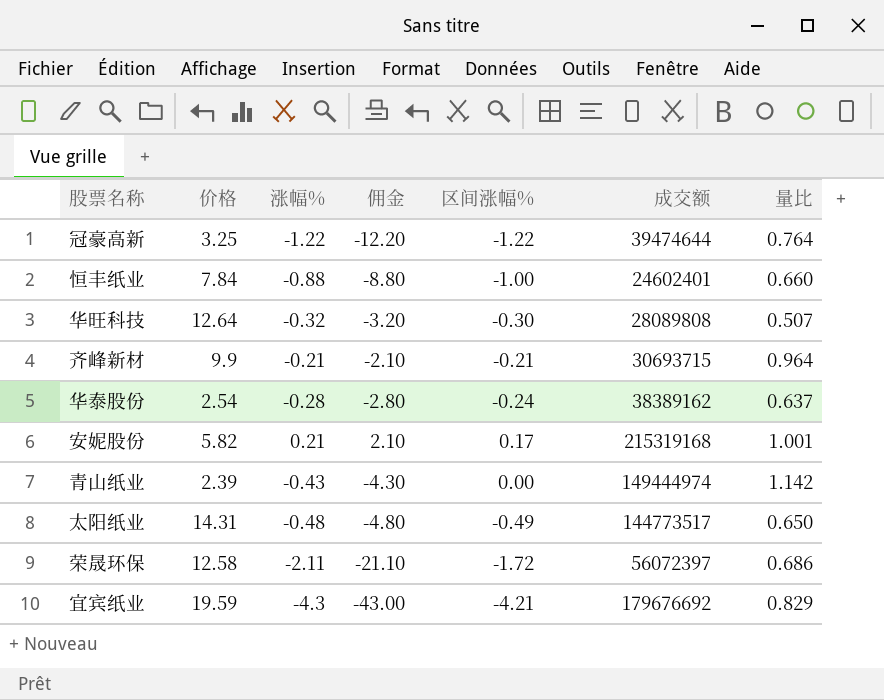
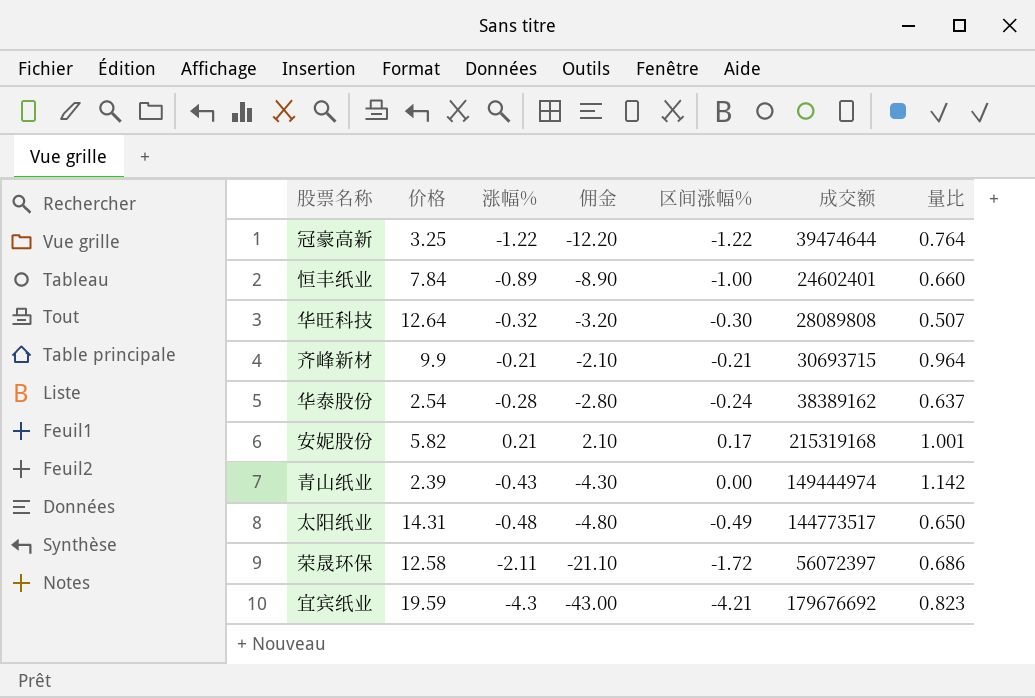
恒丰纸业 | 涨幅%: -0.88 -> -0.89
恒丰纸业 | 佣金: -8.80 -> -8.90
宜宾纸业 | 量比: 0.829 -> 0.823

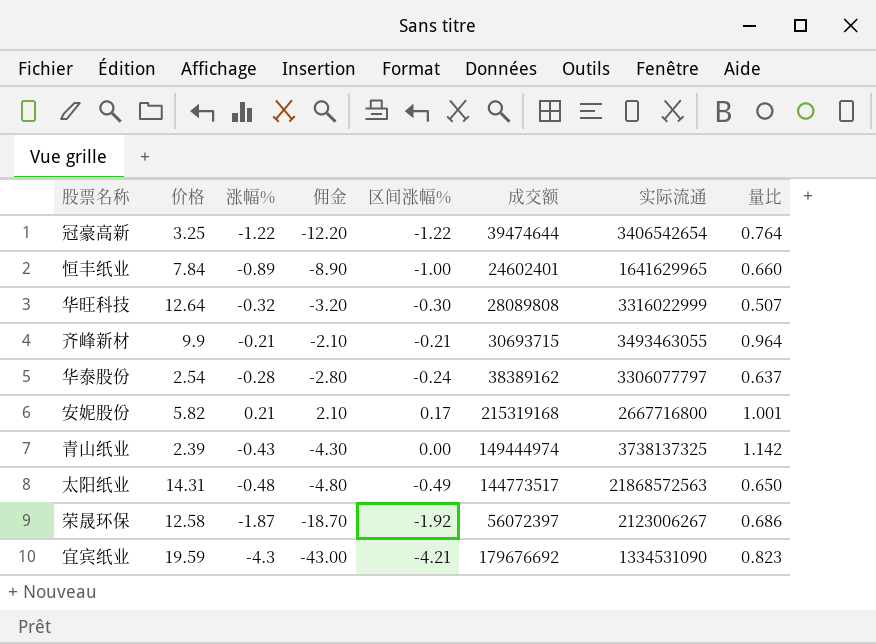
column 实际流通 | position: none -> 7
荣晟环保 | 涨幅%: -2.11 -> -1.87
荣晟环保 | 佣金: -21.10 -> -18.70
荣晟环保 | 区间涨幅%: -1.72 -> -1.92

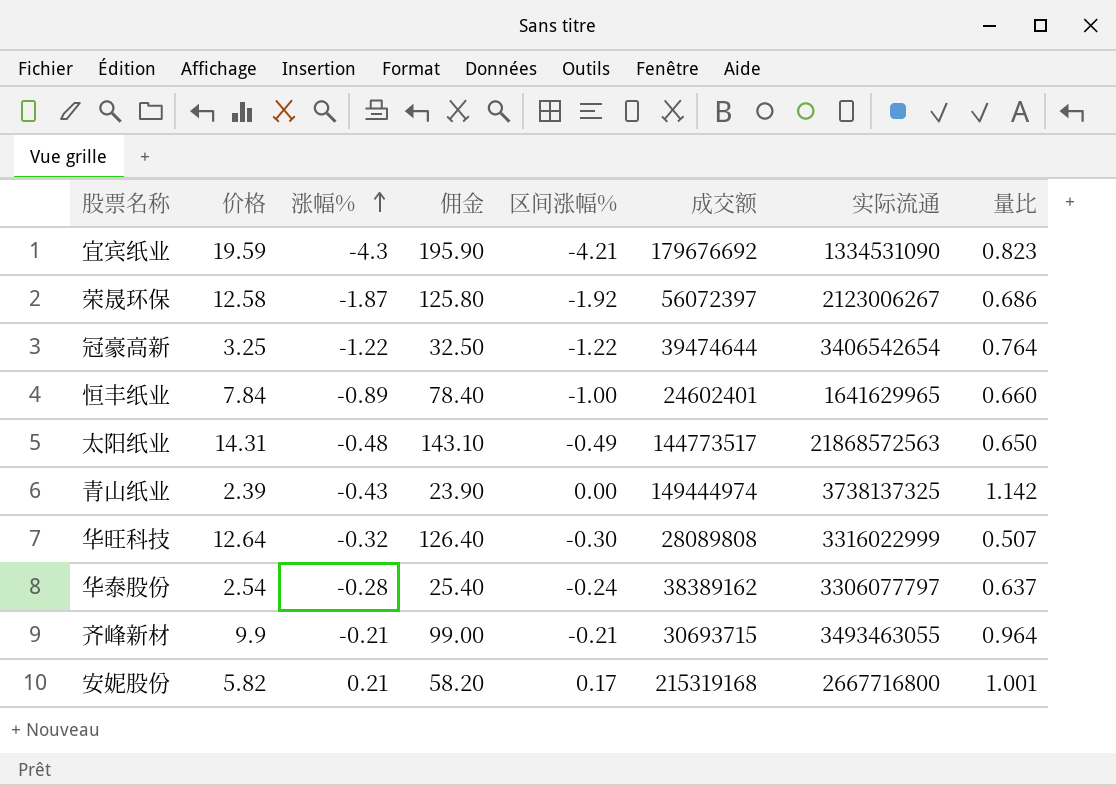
row order: none -> 涨幅% ascending
column 佣金 | formula: [涨幅%] * 10 -> [价格] * 10

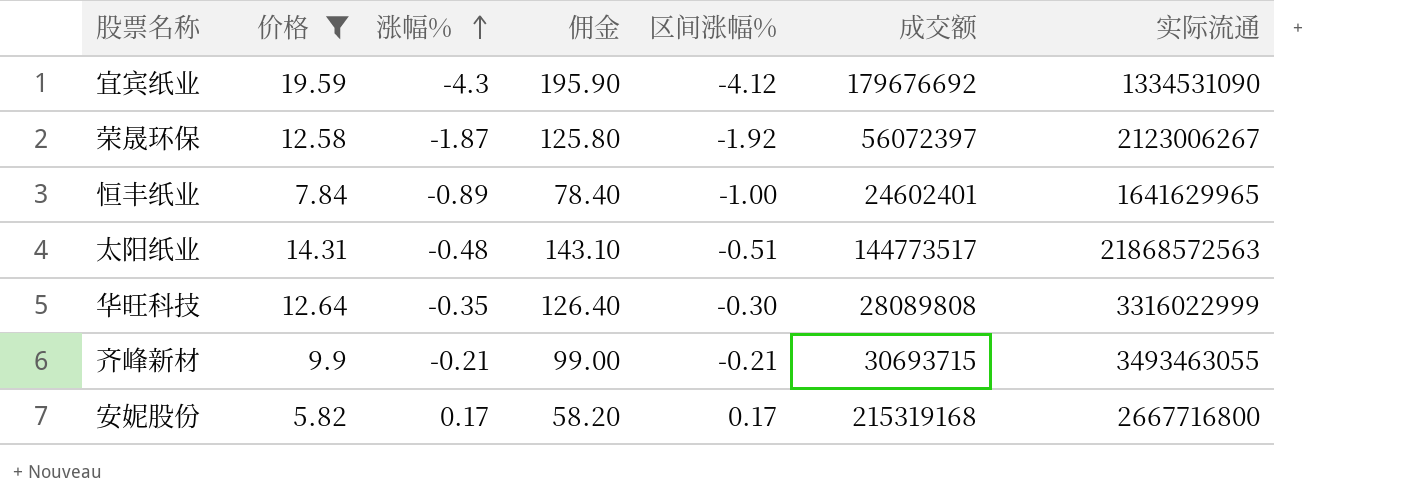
filter: none -> 价格 >= 5.82
column 量比 | position: 8 -> none
宜宾纸业 | 区间涨幅%: -4.21 -> -4.12
太阳纸业 | 区间涨幅%: -0.49 -> -0.51
华旺科技 | 涨幅%: -0.32 -> -0.35
安妮股份 | 涨幅%: 0.21 -> 0.17

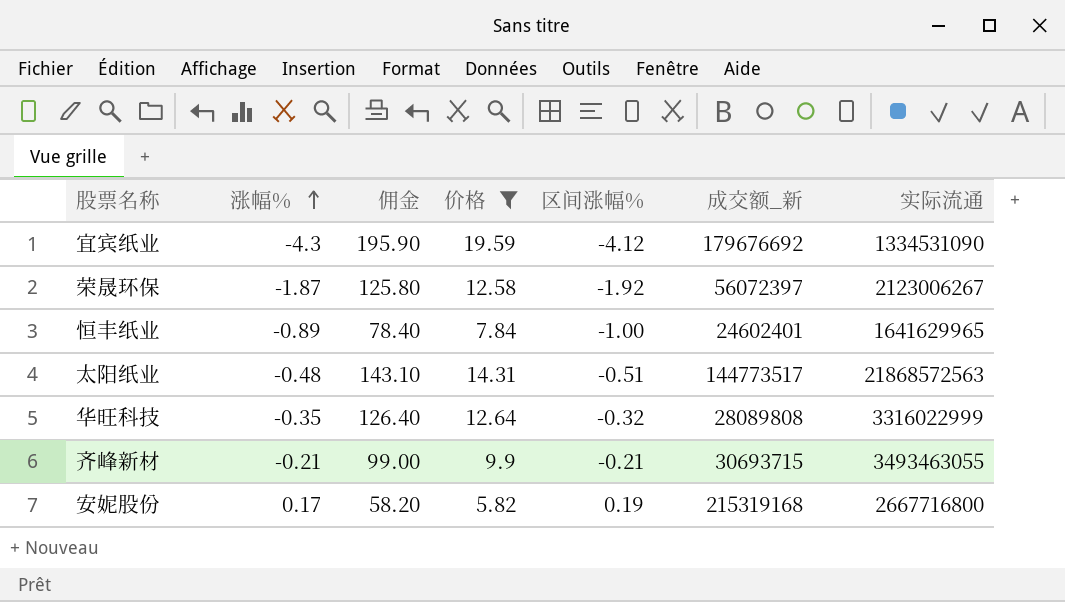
column 价格 | position: 2 -> 4
column name: 成交额 -> 成交额_新
华旺科技 | 区间涨幅%: -0.30 -> -0.32
安妮股份 | 区间涨幅%: 0.17 -> 0.19

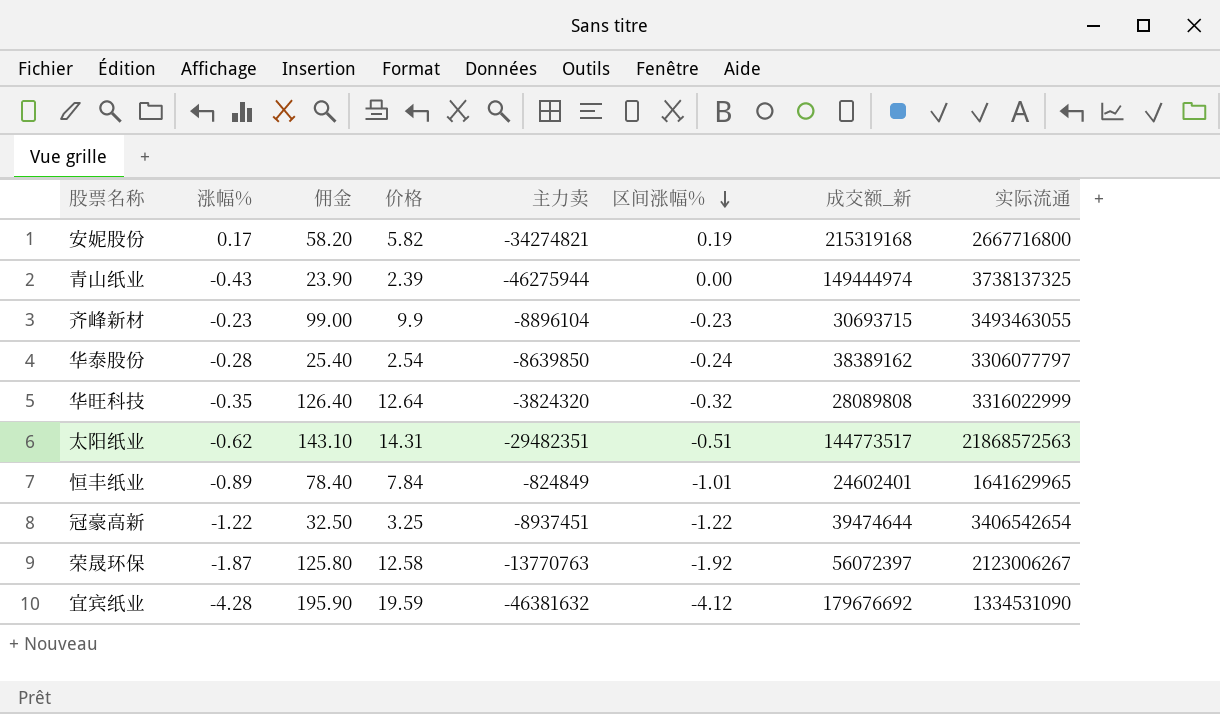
filter: 价格 >= 5.82 -> none
row order: 涨幅% ascending -> 区间涨幅% descending
column 主力卖 | position: none -> 5
齐峰新材 | 涨幅%: -0.21 -> -0.23
齐峰新材 | 区间涨幅%: -0.21 -> -0.23
太阳纸业 | 涨幅%: -0.48 -> -0.62
恒丰纸业 | 区间涨幅%: -1.00 -> -1.01
宜宾纸业 | 涨幅%: -4.3 -> -4.28

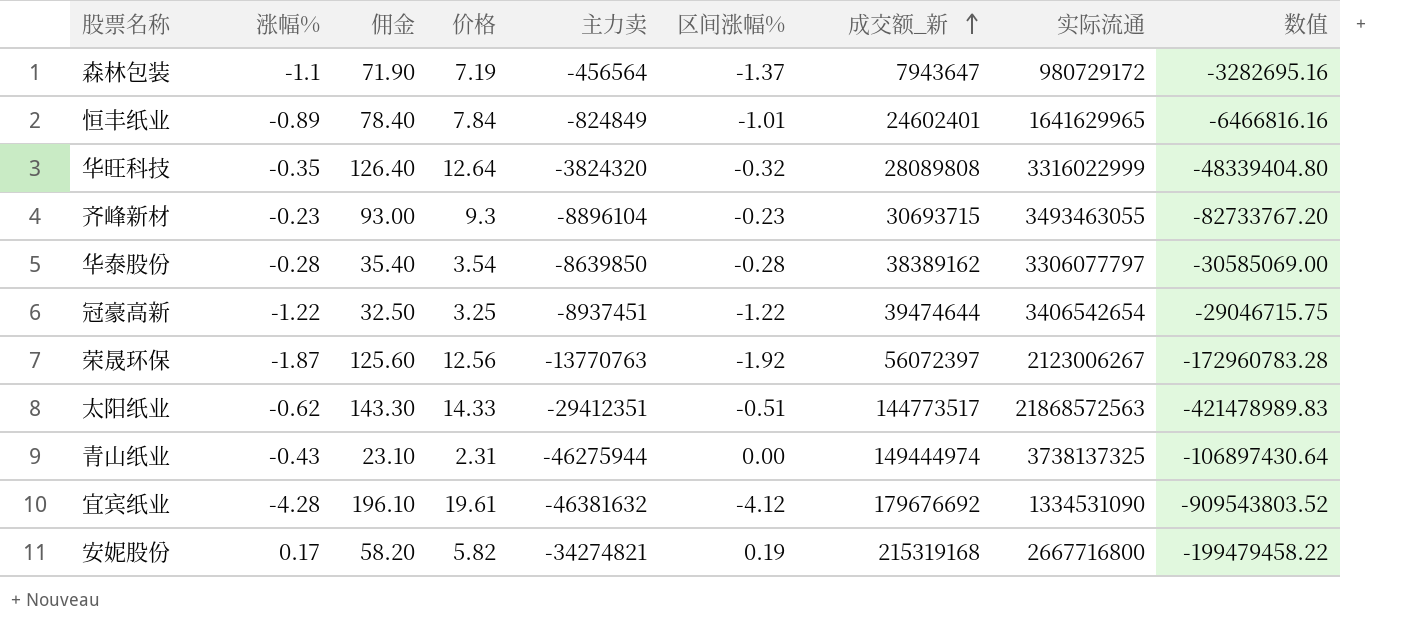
row order: 区间涨幅% descending -> 成交额_新 ascending
column 数值 | formula: none -> [价格] * [主力卖]
row 森林包装: none -> -1.1 | 71.90 | 7.19 | -456564 | -1.37 | 7943647 | 980729172 | -3282695.16
齐峰新材 | 佣金: 99.00 -> 93.00
齐峰新材 | 价格: 9.9 -> 9.3
华泰股份 | 佣金: 25.40 -> 35.40
华泰股份 | 价格: 2.54 -> 3.54
华泰股份 | 区间涨幅%: -0.24 -> -0.28
荣晟环保 | 佣金: 125.80 -> 125.60
荣晟环保 | 价格: 12.58 -> 12.56
太阳纸业 | 佣金: 143.10 -> 143.30
太阳纸业 | 价格: 14.31 -> 14.33
太阳纸业 | 主力卖: -29482351 -> -29412351
青山纸业 | 佣金: 23.90 -> 23.10
青山纸业 | 价格: 2.39 -> 2.31
宜宾纸业 | 佣金: 195.90 -> 196.10
宜宾纸业 | 价格: 19.59 -> 19.61

